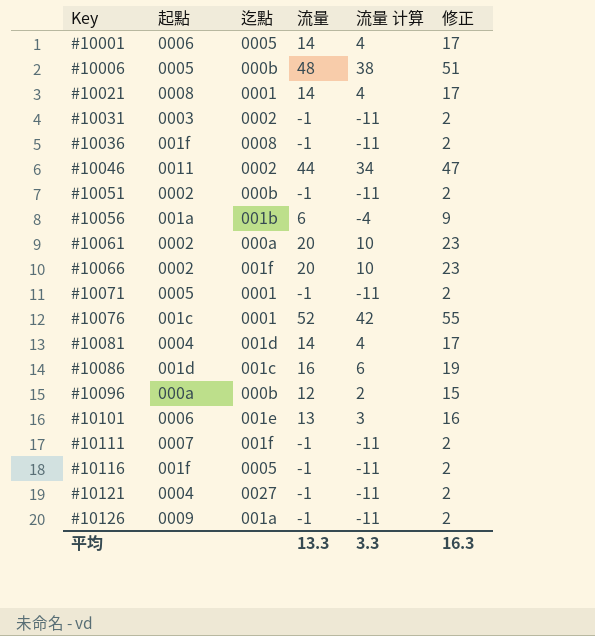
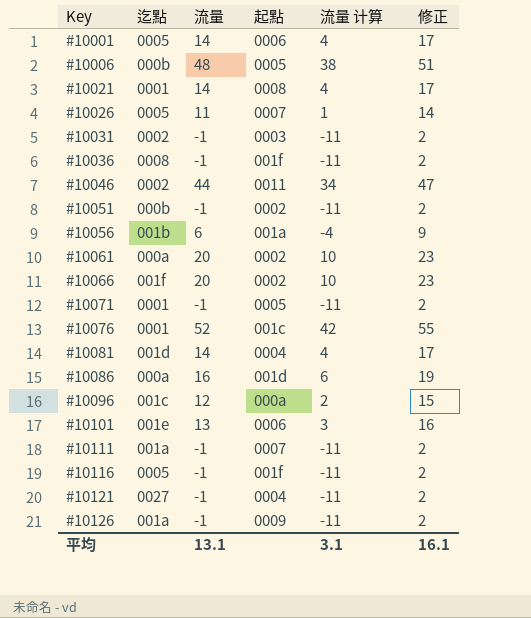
column 起點 | position: 2 -> 4
row #10026: none -> 0005 | 11 | 0007 | 1 | 14
#10086 | 迄點: 001c -> 000a
#10096 | 迄點: 000b -> 001c
#10111 | 迄點: 001f -> 001a
平均 | 流量: 13.3 -> 13.1
平均 | 流量 计算: 3.3 -> 3.1
平均 | 修正: 16.3 -> 16.1

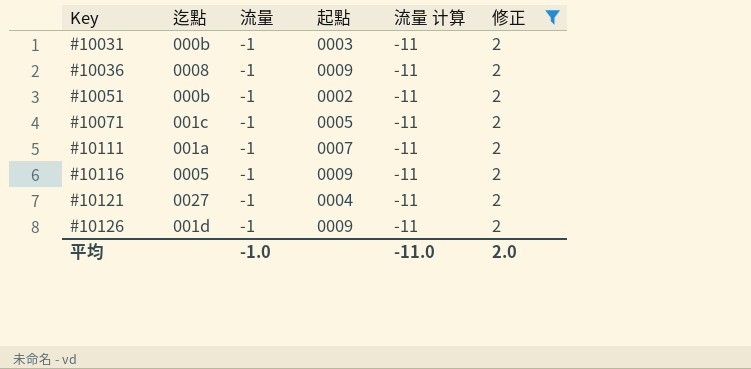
filter: none -> 修正 = 2
#10031 | 迄點: 0002 -> 000b
#10036 | 起點: 001f -> 0009
#10071 | 迄點: 0001 -> 001c
#10116 | 起點: 001f -> 0009
#10126 | 迄點: 001a -> 001d
平均 | 流量: 13.1 -> -1.0
平均 | 流量 计算: 3.1 -> -11.0
平均 | 修正: 16.1 -> 2.0

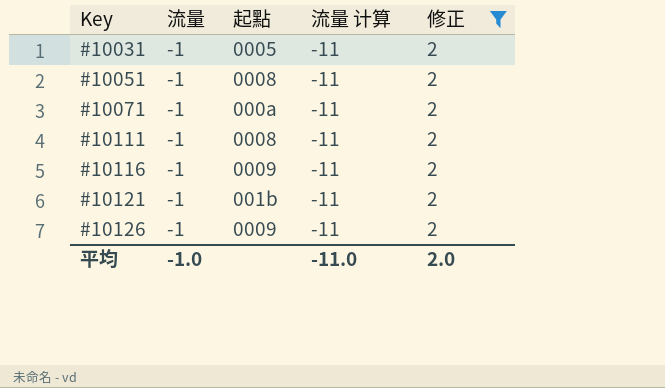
column 迄點 | position: 2 -> none
row #10036: 0008 | -1 | 0009 | -11 | 2 -> none
#10031 | 起點: 0003 -> 0005
#10051 | 起點: 0002 -> 0008
#10071 | 起點: 0005 -> 000a
#10111 | 起點: 0007 -> 0008
#10121 | 起點: 0004 -> 001b

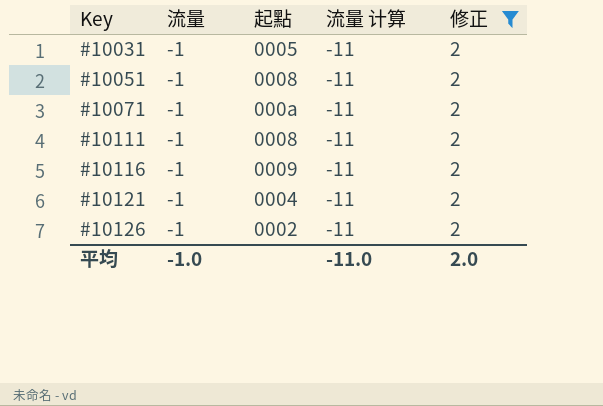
#10121 | 起點: 001b -> 0004
#10126 | 起點: 0009 -> 0002

